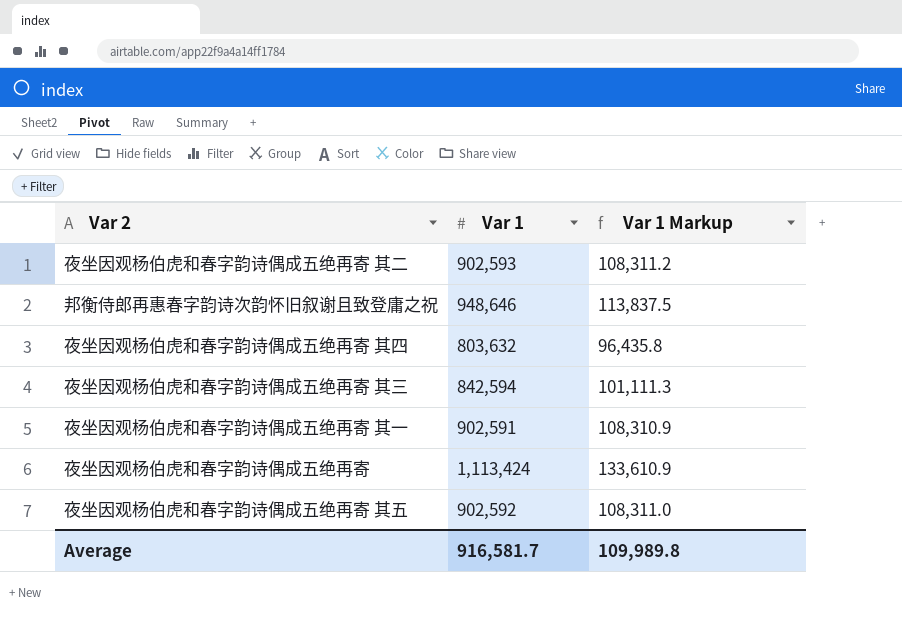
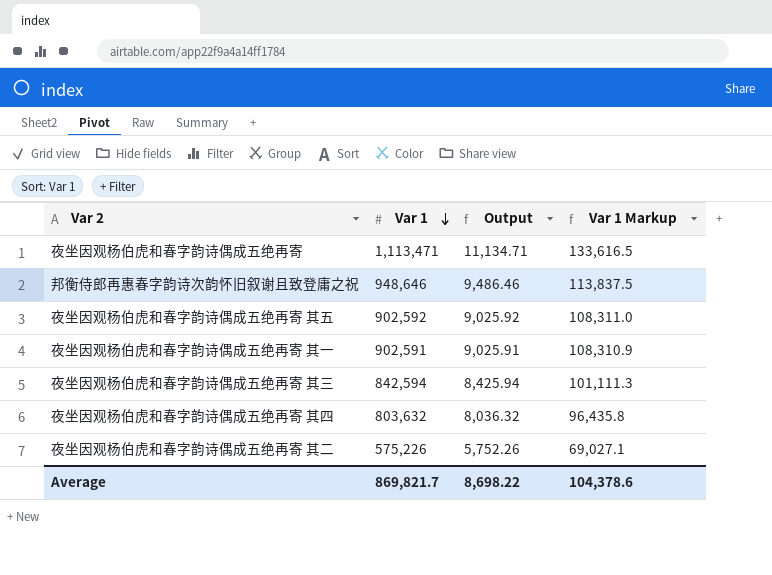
row order: none -> Var 1 descending
column Output | formula: none -> [Var 1] * 0.01
夜坐因观杨伯虎和春字韵诗偶成五绝再寄 | Var 1: 1,113,424 -> 1,113,471
夜坐因观杨伯虎和春字韵诗偶成五绝再寄 | Var 1 Markup: 133,610.9 -> 133,616.5
夜坐因观杨伯虎和春字韵诗偶成五绝再寄 其二 | Var 1: 902,593 -> 575,226
夜坐因观杨伯虎和春字韵诗偶成五绝再寄 其二 | Var 1 Markup: 108,311.2 -> 69,027.1
Average | Var 1: 916,581.7 -> 869,821.7
Average | Var 1 Markup: 109,989.8 -> 104,378.6

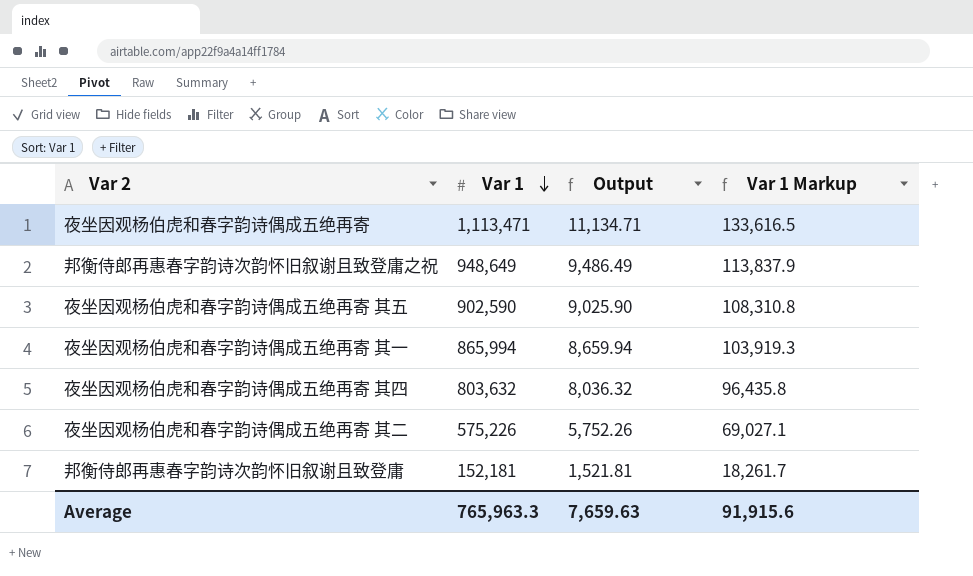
row 夜坐因观杨伯虎和春字韵诗偶成五绝再寄 其三: 842,594 | 8,425.94 | 101,111.3 -> none
邦衡侍郎再惠春字韵诗次韵怀旧叙谢且致登庸之祝 | Var 1: 948,646 -> 948,649
邦衡侍郎再惠春字韵诗次韵怀旧叙谢且致登庸之祝 | Output: 9,486.46 -> 9,486.49
邦衡侍郎再惠春字韵诗次韵怀旧叙谢且致登庸之祝 | Var 1 Markup: 113,837.5 -> 113,837.9
夜坐因观杨伯虎和春字韵诗偶成五绝再寄 其五 | Var 1: 902,592 -> 902,590
夜坐因观杨伯虎和春字韵诗偶成五绝再寄 其五 | Output: 9,025.92 -> 9,025.90
夜坐因观杨伯虎和春字韵诗偶成五绝再寄 其五 | Var 1 Markup: 108,311.0 -> 108,310.8
夜坐因观杨伯虎和春字韵诗偶成五绝再寄 其一 | Var 1: 902,591 -> 865,994
夜坐因观杨伯虎和春字韵诗偶成五绝再寄 其一 | Output: 9,025.91 -> 8,659.94
夜坐因观杨伯虎和春字韵诗偶成五绝再寄 其一 | Var 1 Markup: 108,310.9 -> 103,919.3
row 邦衡侍郎再惠春字韵诗次韵怀旧叙谢且致登庸: none -> 152,181 | 1,521.81 | 18,261.7
Average | Var 1: 869,821.7 -> 765,963.3
Average | Output: 8,698.22 -> 7,659.63
Average | Var 1 Markup: 104,378.6 -> 91,915.6

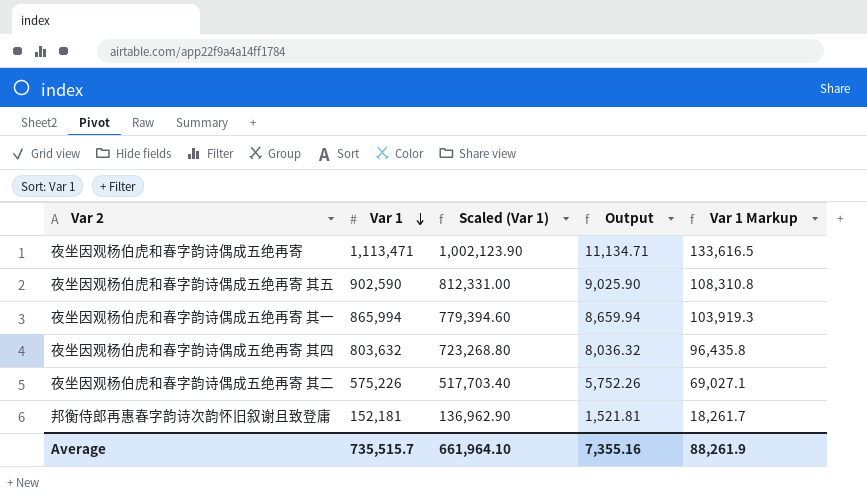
column Scaled (Var 1) | formula: none -> [Var 1] * 0.9
row 邦衡侍郎再惠春字韵诗次韵怀旧叙谢且致登庸之祝: 948,649 | 9,486.49 | 113,837.9 -> none
Average | Var 1: 765,963.3 -> 735,515.7
Average | Output: 7,659.63 -> 7,355.16
Average | Var 1 Markup: 91,915.6 -> 88,261.9

